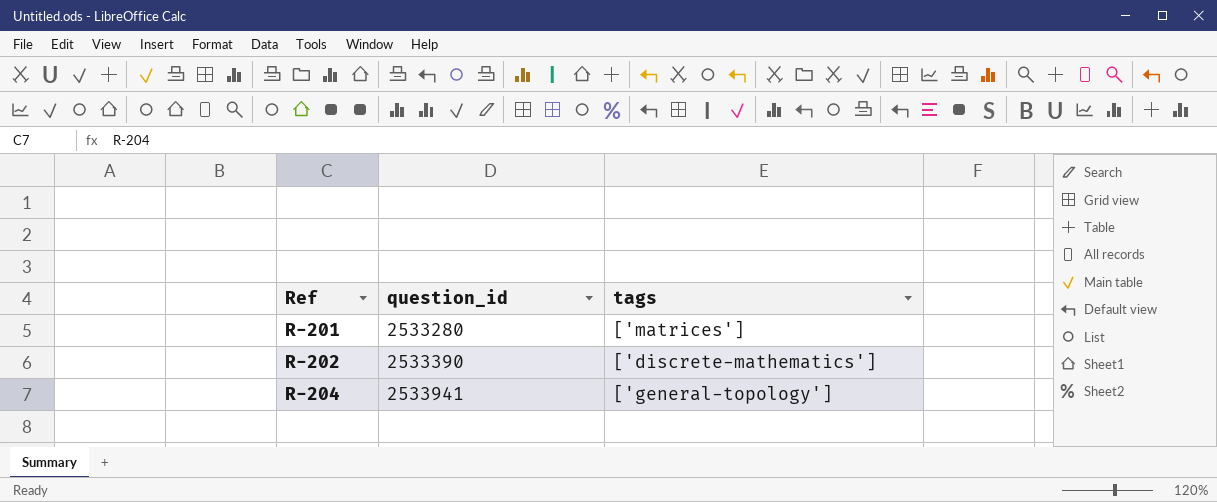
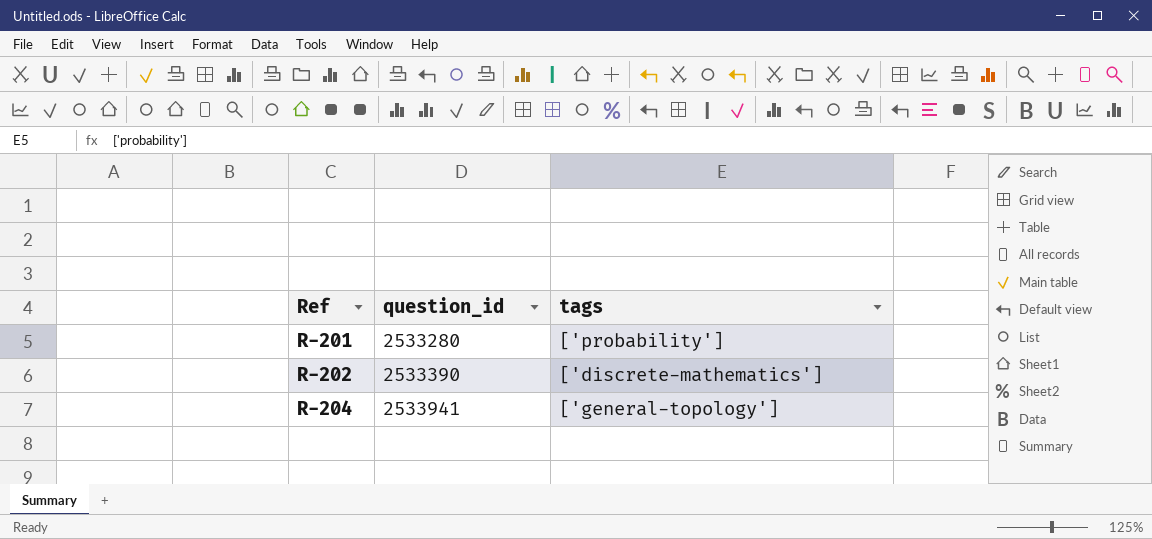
R-201 | tags: ['matrices'] -> ['probability']

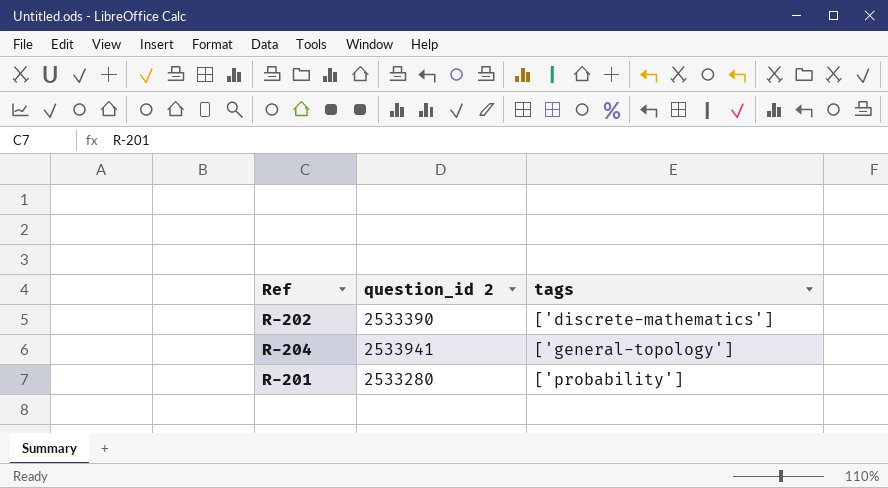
row order: Ref ascending -> tags ascending
column name: question_id -> question_id 2

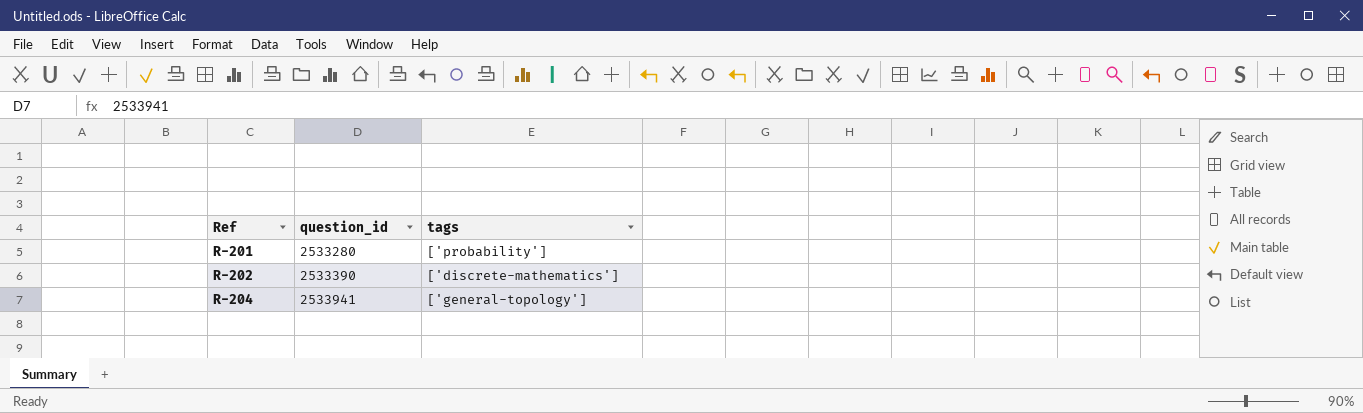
row order: tags ascending -> Ref ascending
column name: question_id 2 -> question_id

